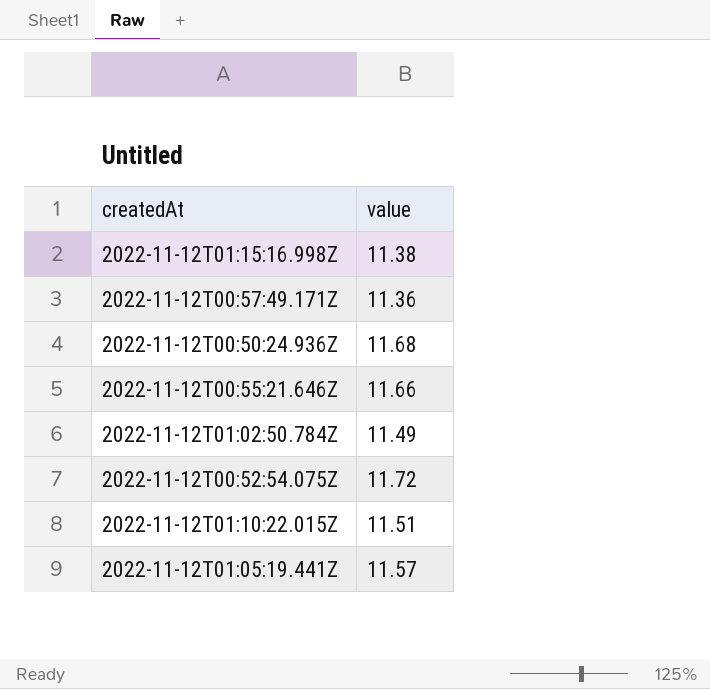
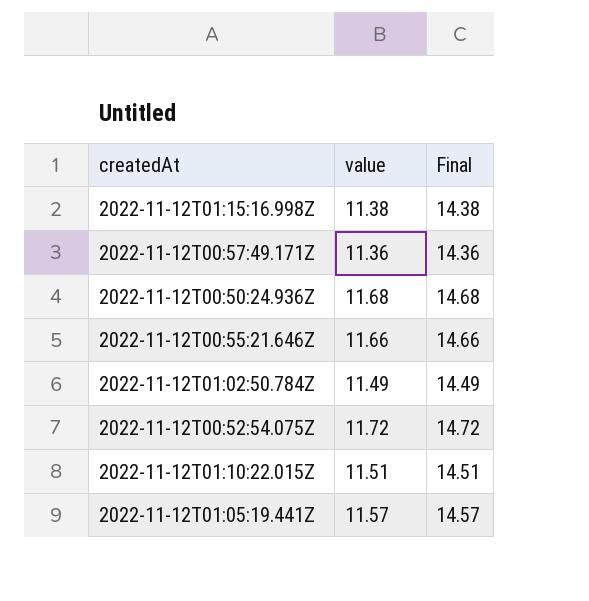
column Final | formula: none -> [value] + 3

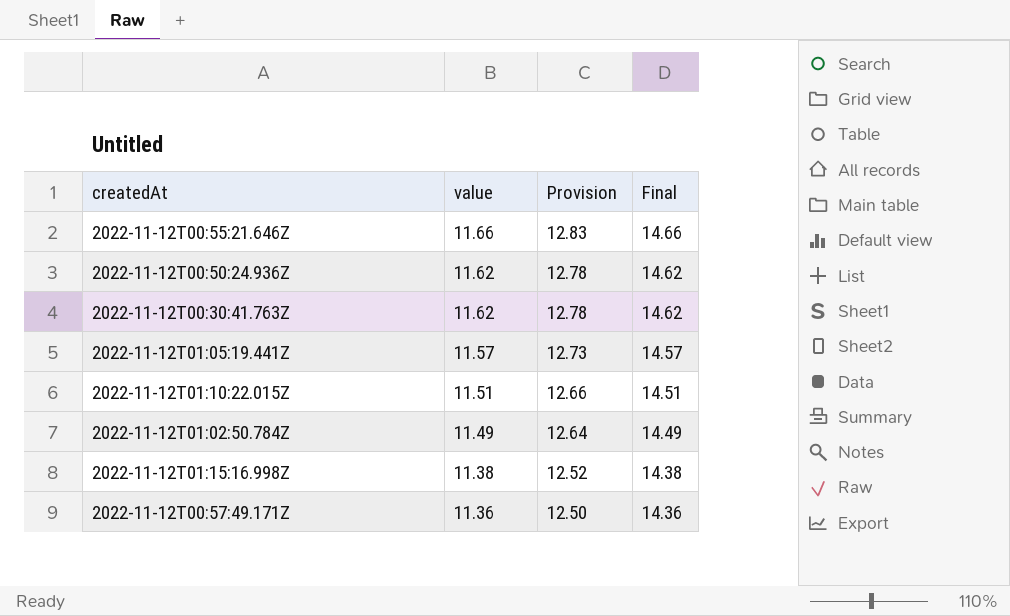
row order: none -> value descending
column Provision | formula: none -> [value] * 1.1
row 2022-11-12T00:52:54.075Z: 11.72 | 14.72 -> none
2022-11-12T00:50:24.936Z | value: 11.68 -> 11.62
2022-11-12T00:50:24.936Z | Final: 14.68 -> 14.62
row 2022-11-12T00:30:41.763Z: none -> 11.62 | 12.78 | 14.62

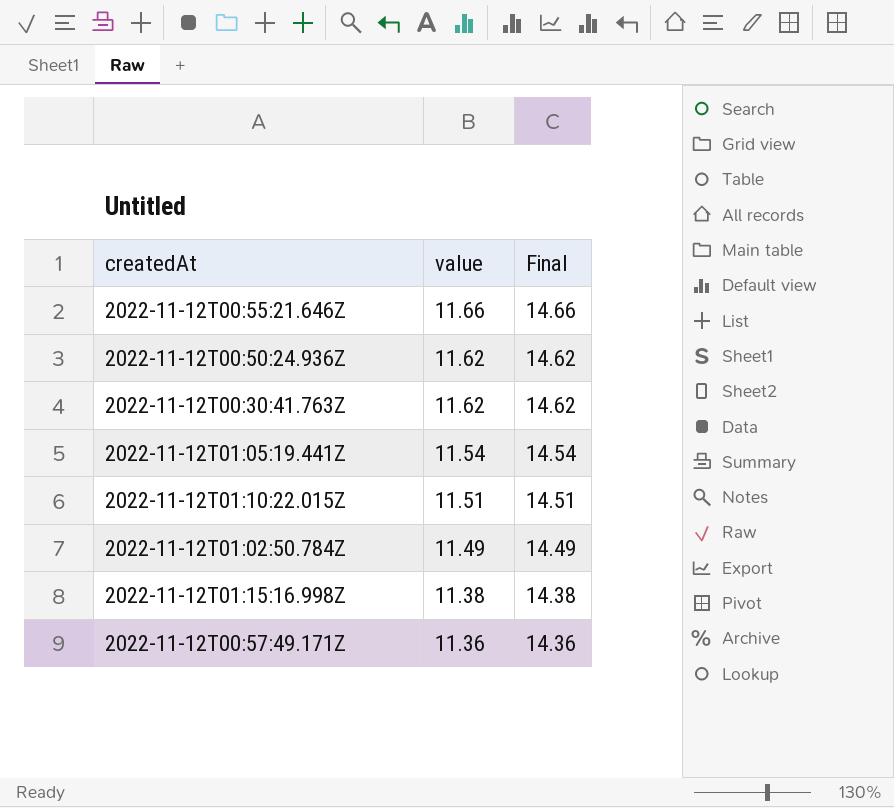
column Provision | formula: [value] * 1.1 -> none
2022-11-12T01:05:19.441Z | value: 11.57 -> 11.54
2022-11-12T01:05:19.441Z | Final: 14.57 -> 14.54

